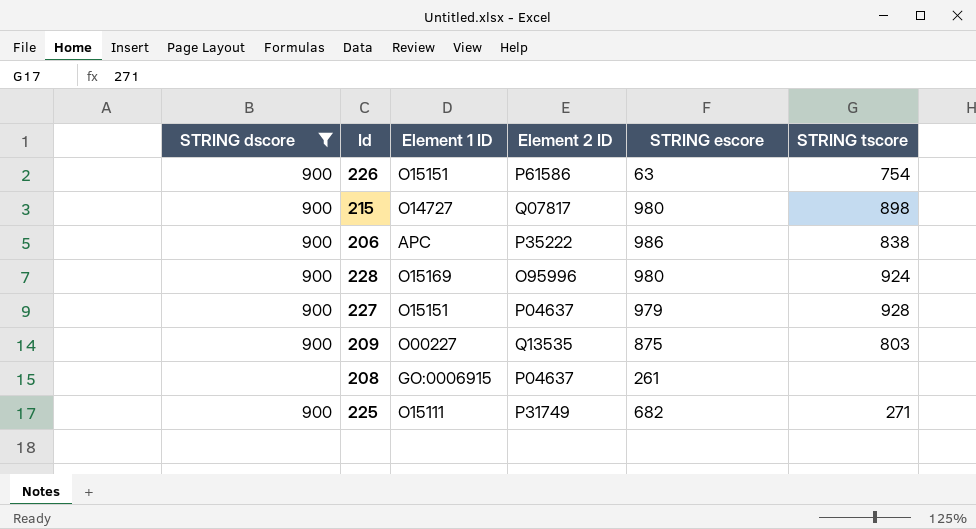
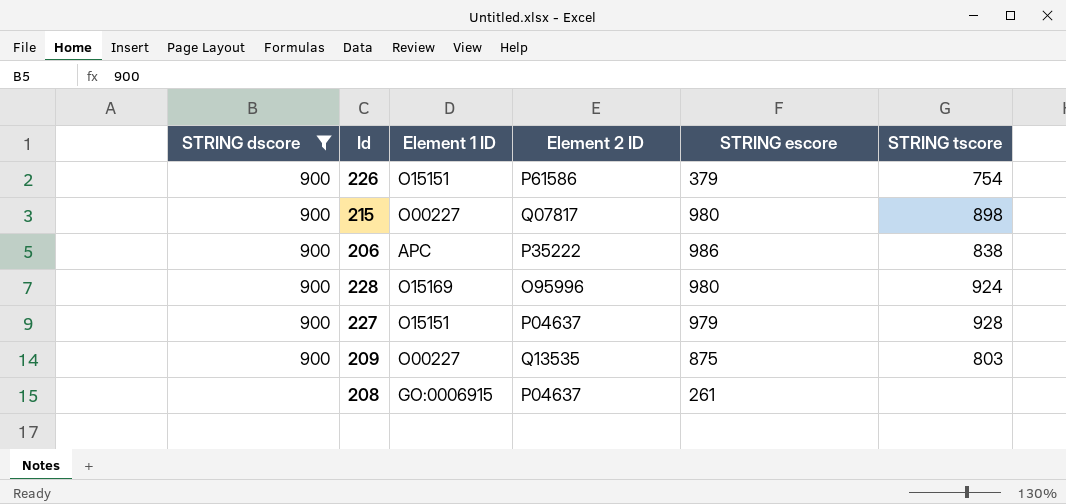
row 225: 900 | O15111 | P31749 | 682 | 271 -> none
226 | STRING escore: 63 -> 379
215 | Element 1 ID: O14727 -> O00227

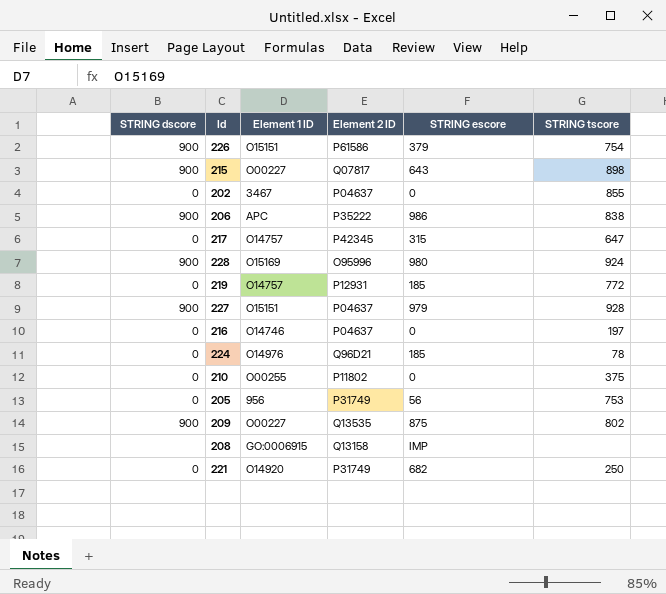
filter: STRING dscore != 0 -> none
215 | STRING escore: 980 -> 643
209 | STRING tscore: 803 -> 802
208 | Element 2 ID: P04637 -> Q13158
208 | STRING escore: 261 -> IMP

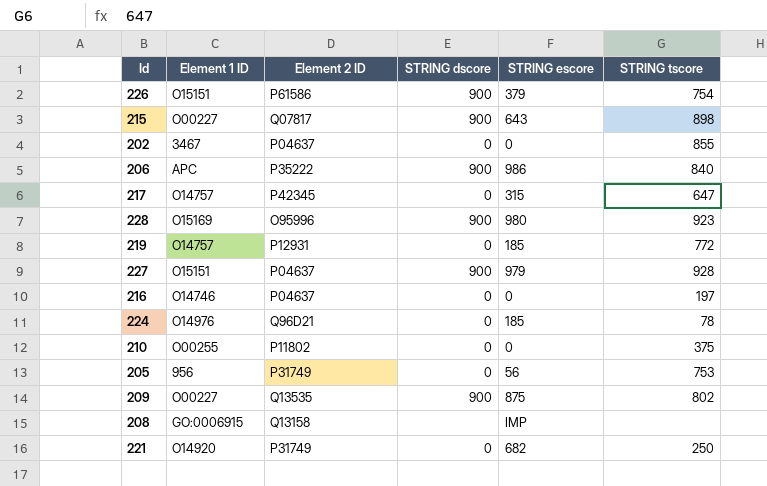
column STRING dscore | position: 1 -> 4
206 | STRING tscore: 838 -> 840
228 | STRING tscore: 924 -> 923

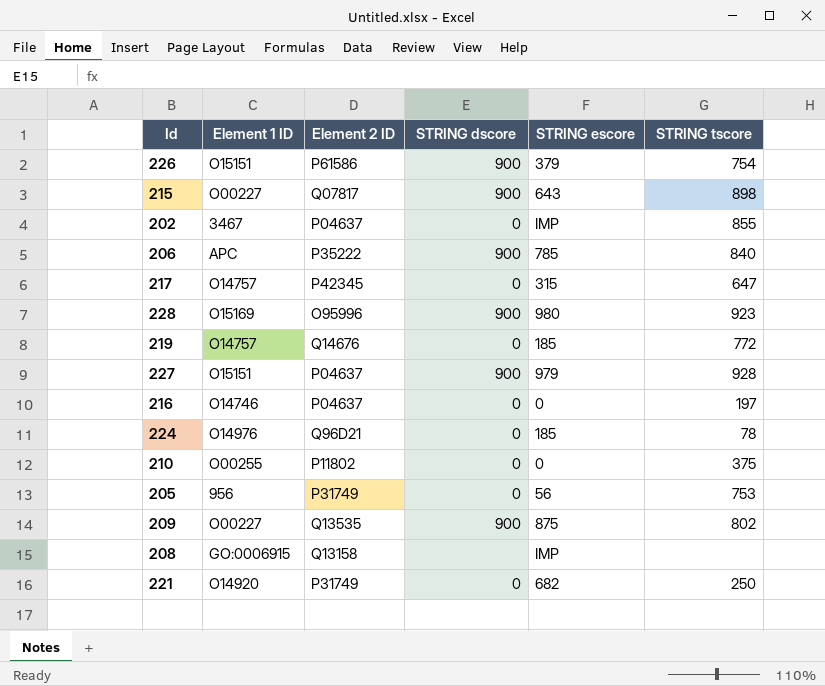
202 | STRING escore: 0 -> IMP
206 | STRING escore: 986 -> 785
219 | Element 2 ID: P12931 -> Q14676

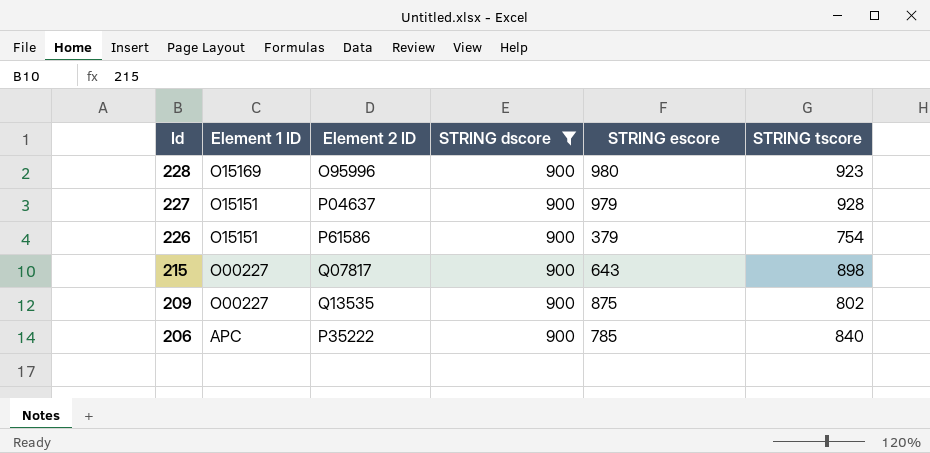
filter: none -> STRING dscore = 900
row order: none -> Id descending

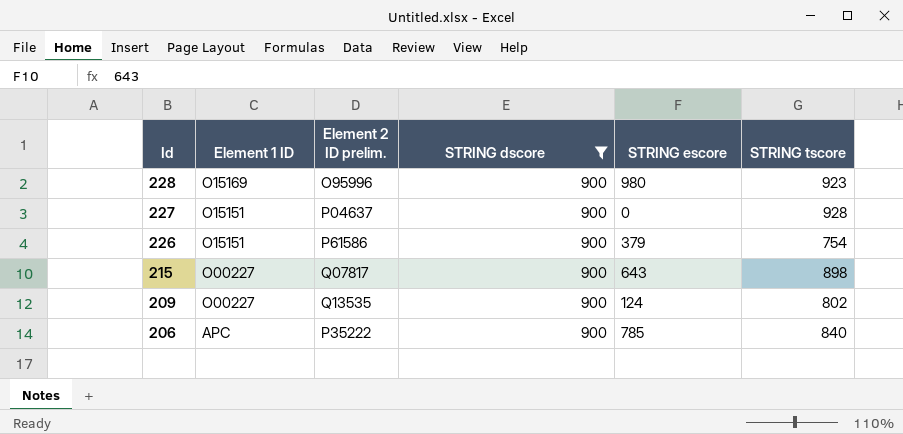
column name: Element 2 ID -> Element 2 ID prelim.
227 | STRING escore: 979 -> 0
209 | STRING escore: 875 -> 124

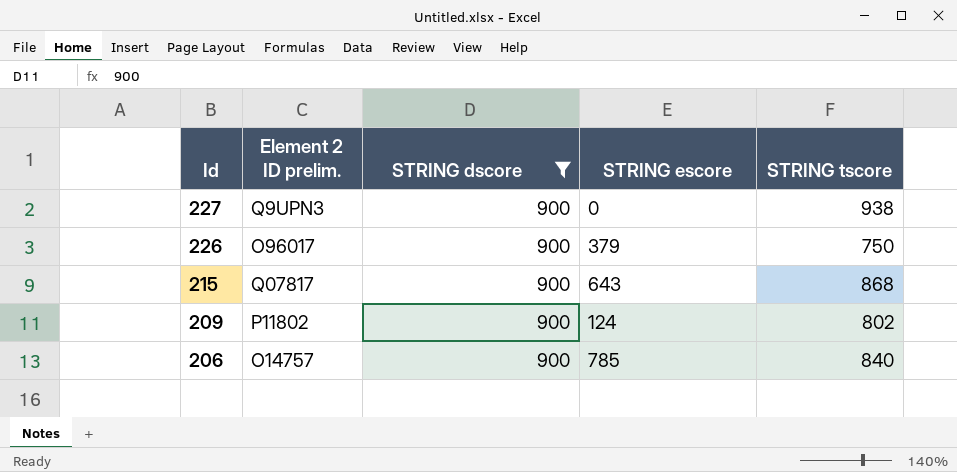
column Element 1 ID | position: 2 -> none
row 228: O15169 | O95996 | 900 | 980 | 923 -> none
227 | Element 2 ID prelim.: P04637 -> Q9UPN3
227 | STRING tscore: 928 -> 938
226 | Element 2 ID prelim.: P61586 -> O96017
226 | STRING tscore: 754 -> 750
215 | STRING tscore: 898 -> 868
209 | Element 2 ID prelim.: Q13535 -> P11802
206 | Element 2 ID prelim.: P35222 -> O14757

